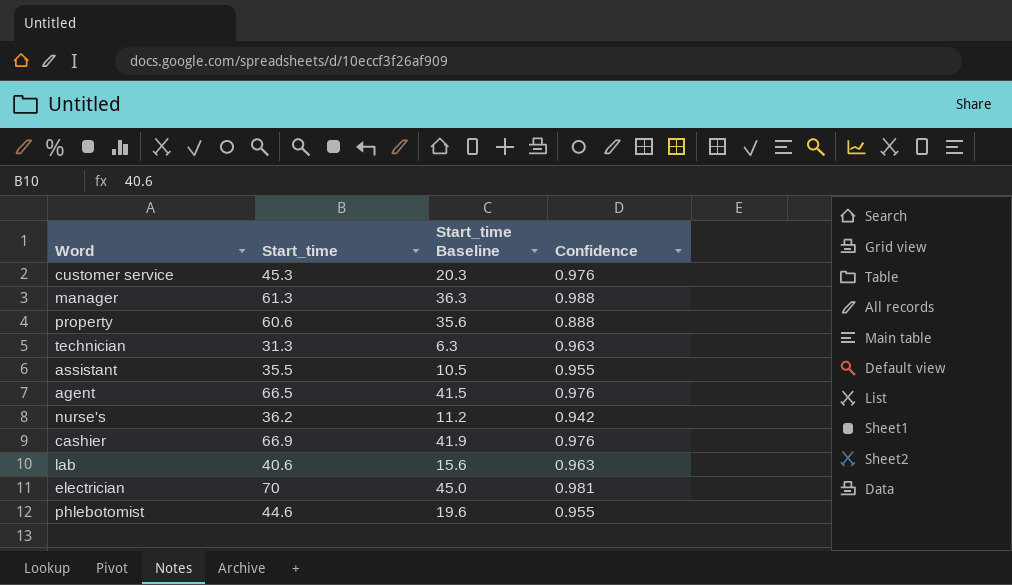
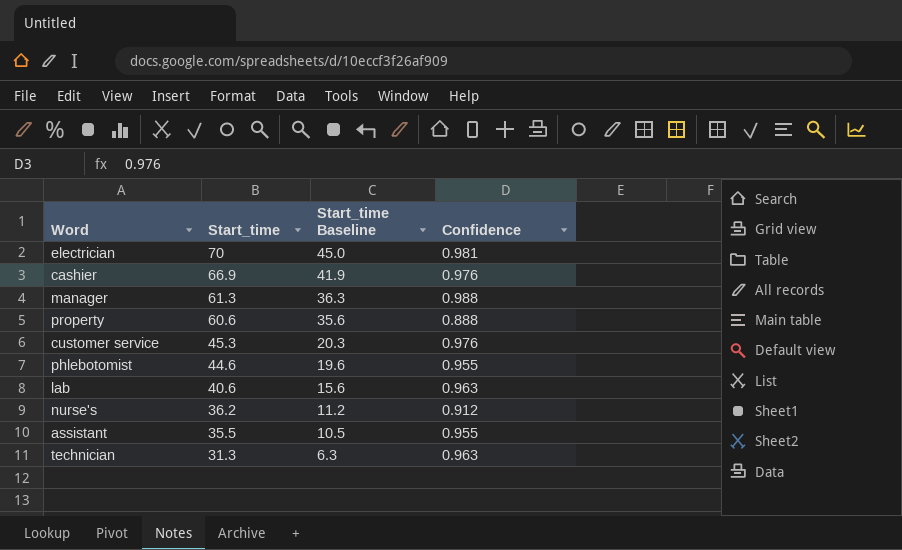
row order: none -> Start_time descending
row agent: 66.5 | 41.5 | 0.976 -> none
nurse's | Confidence: 0.942 -> 0.912

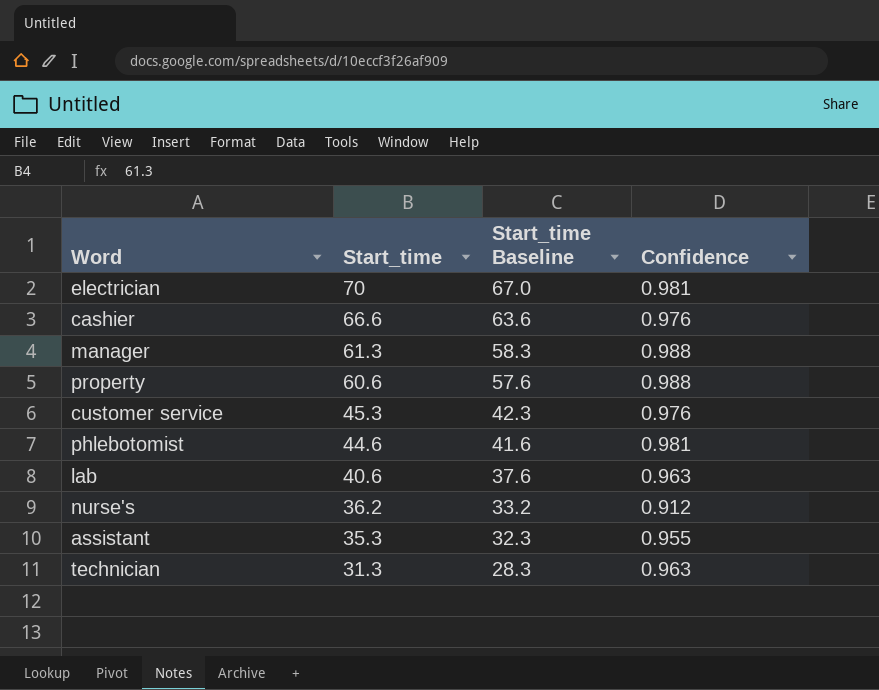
column Start_time Baseline | formula: [Start_time] - 25 -> [Start_time] - 3
cashier | Start_time: 66.9 -> 66.6
property | Confidence: 0.888 -> 0.988
phlebotomist | Confidence: 0.955 -> 0.981
assistant | Start_time: 35.5 -> 35.3

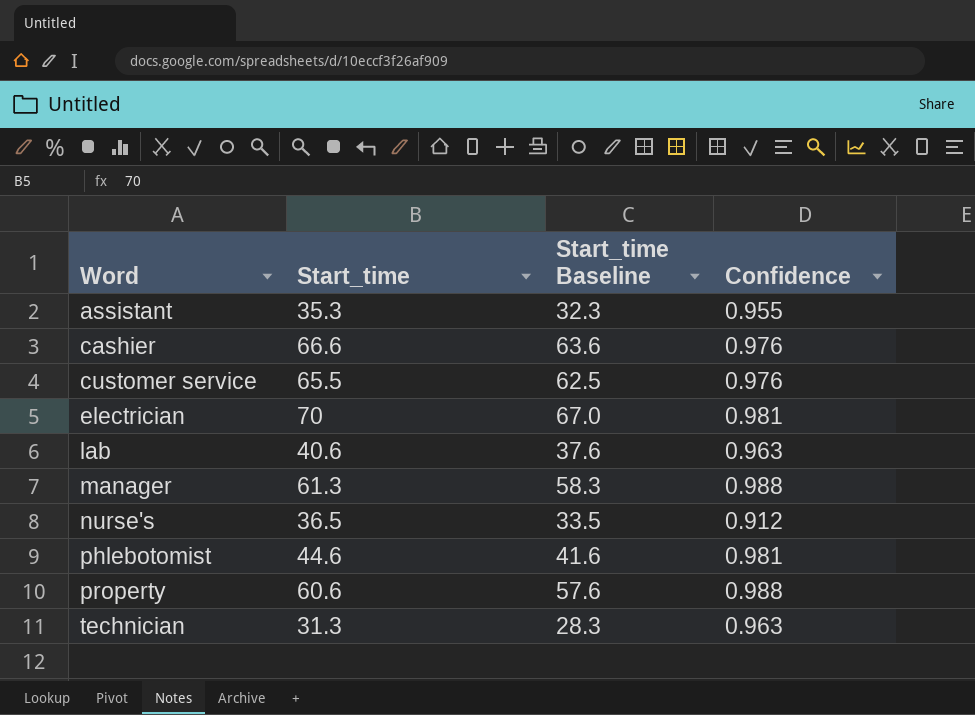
row order: Start_time descending -> Word ascending
customer service | Start_time: 45.3 -> 65.5
customer service | Start_time Baseline: 42.3 -> 62.5
nurse's | Start_time: 36.2 -> 36.5
nurse's | Start_time Baseline: 33.2 -> 33.5

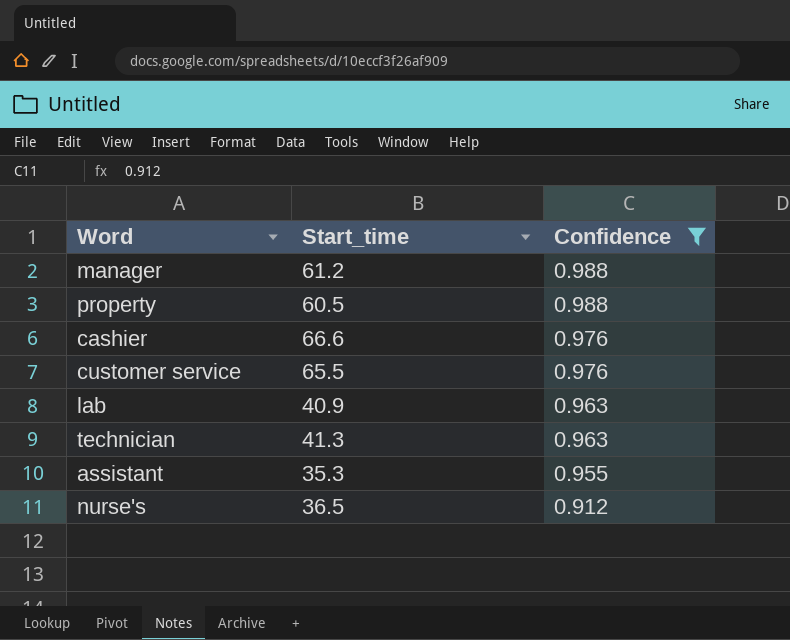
filter: none -> Confidence != 0.981
row order: Word ascending -> Confidence descending
column Start_time Baseline | formula: [Start_time] - 3 -> none
manager | Start_time: 61.3 -> 61.2
property | Start_time: 60.6 -> 60.5
lab | Start_time: 40.6 -> 40.9
technician | Start_time: 31.3 -> 41.3

